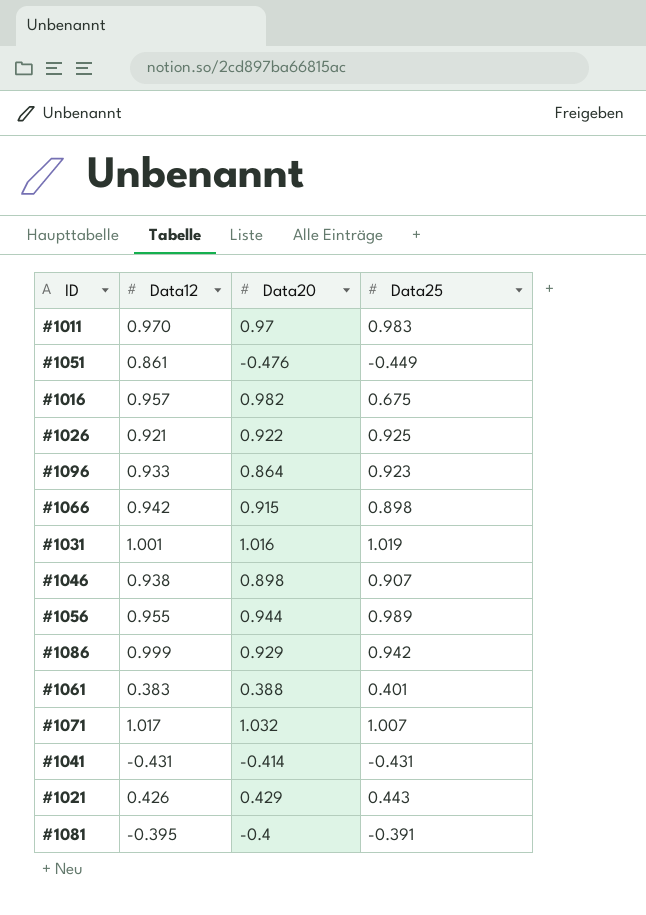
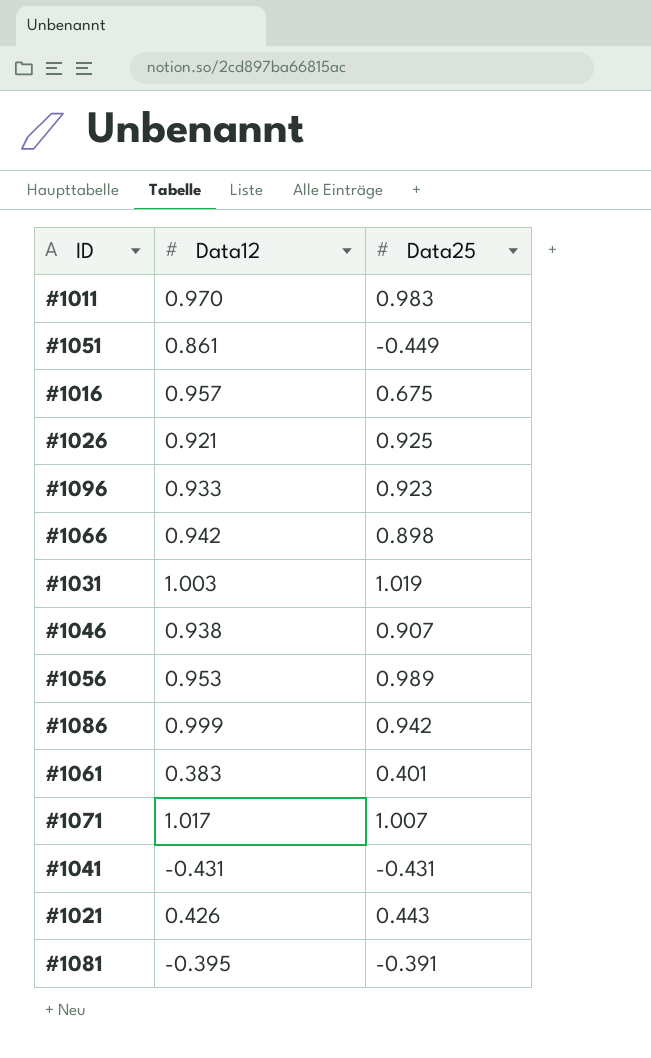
column Data20 | position: 3 -> none
#1031 | Data12: 1.001 -> 1.003
#1056 | Data12: 0.955 -> 0.953

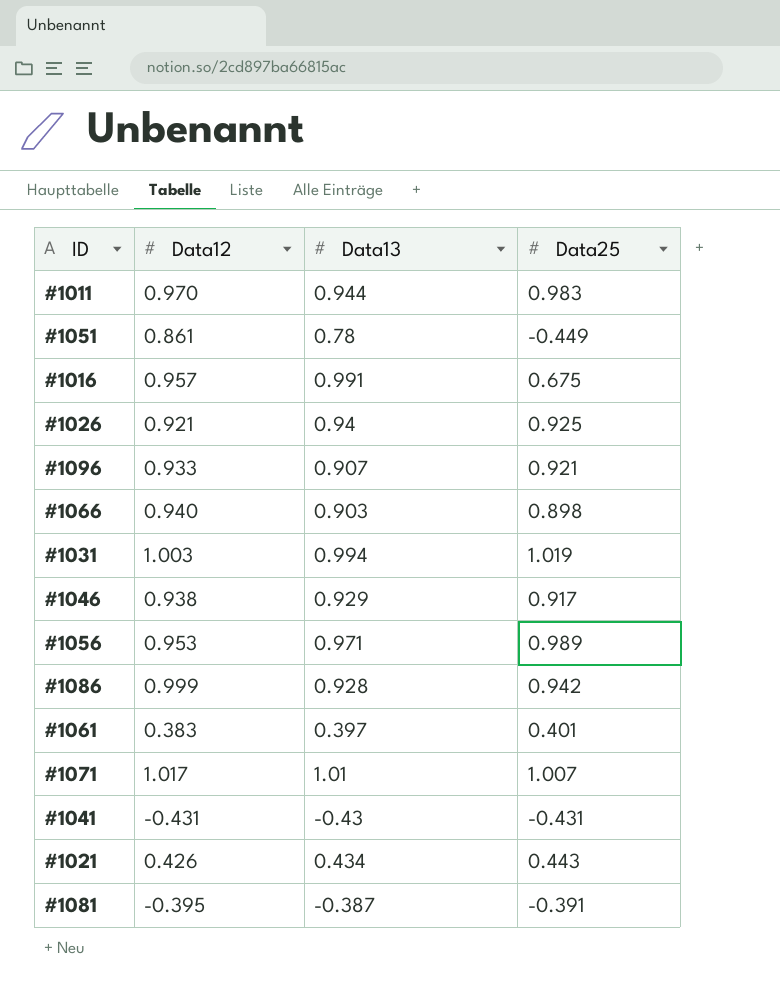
column Data13 | position: none -> 3
#1096 | Data25: 0.923 -> 0.921
#1066 | Data12: 0.942 -> 0.940
#1046 | Data25: 0.907 -> 0.917

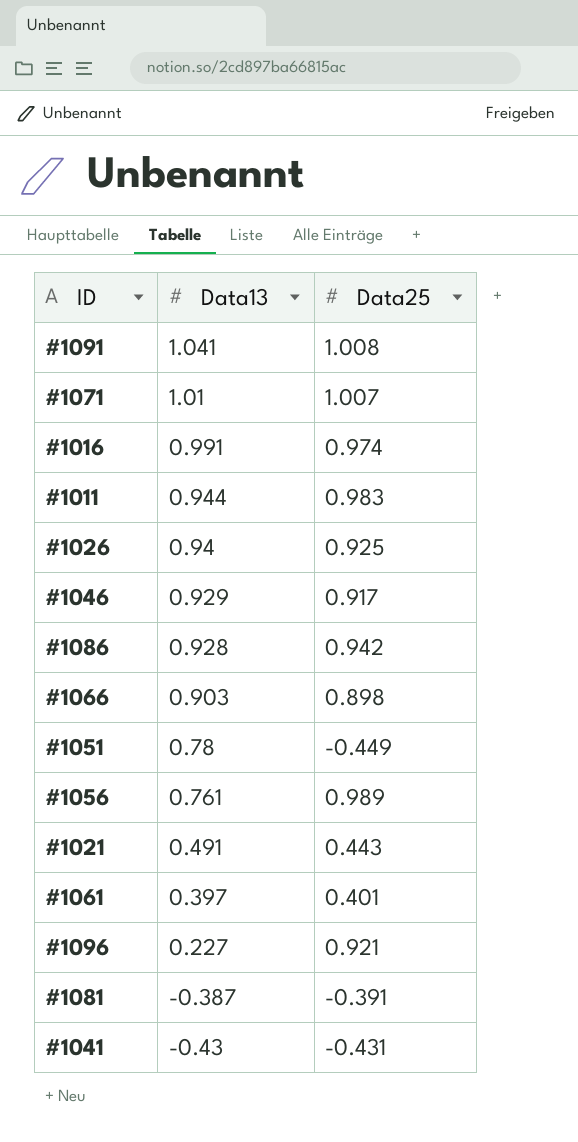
row order: none -> Data13 descending
column Data12 | position: 2 -> none
row #1031: 1.003 | 0.994 | 1.019 -> none
row #1091: none -> 1.041 | 1.008
#1016 | Data25: 0.675 -> 0.974
#1056 | Data13: 0.971 -> 0.761
#1021 | Data13: 0.434 -> 0.491
#1096 | Data13: 0.907 -> 0.227

